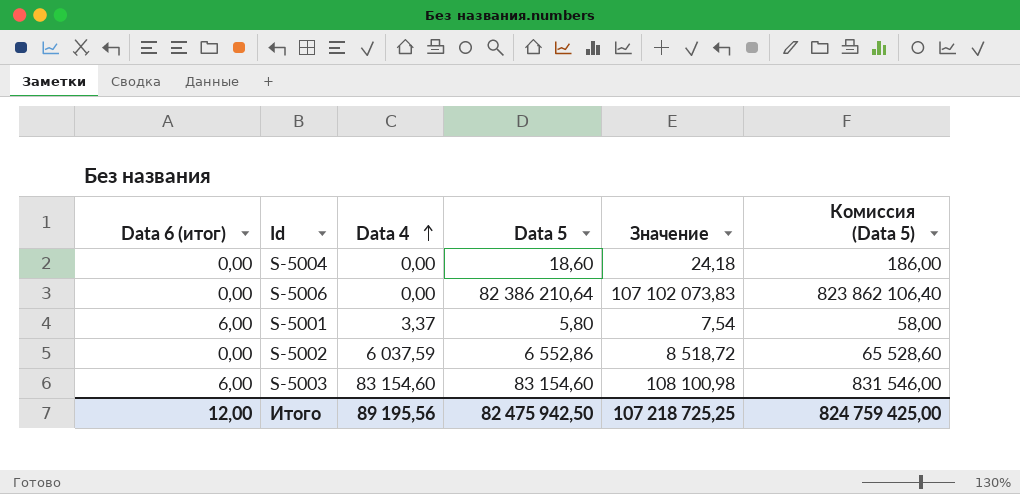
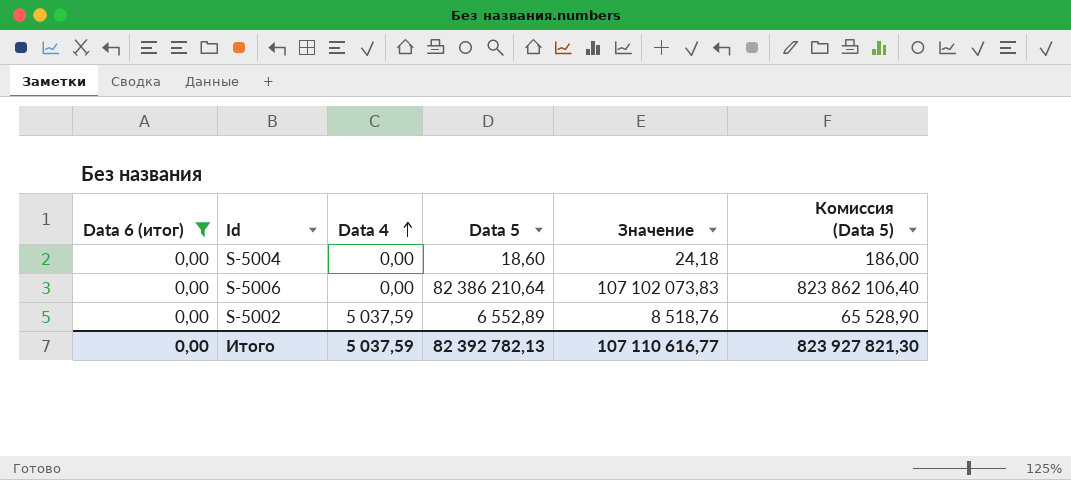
filter: none -> Data 6 (итог) = 0,00
S-5002 | Data 4: 6 037,59 -> 5 037,59
S-5002 | Data 5: 6 552,86 -> 6 552,89
S-5002 | Значение: 8 518,72 -> 8 518,76
S-5002 | Комиссия (Data 5): 65 528,60 -> 65 528,90
Итого | Data 6 (итог): 12,00 -> 0,00
Итого | Data 4: 89 195,56 -> 5 037,59
Итого | Data 5: 82 475 942,50 -> 82 392 782,13
Итого | Значение: 107 218 725,25 -> 107 110 616,77
Итого | Комиссия (Data 5): 824 759 425,00 -> 823 927 821,30

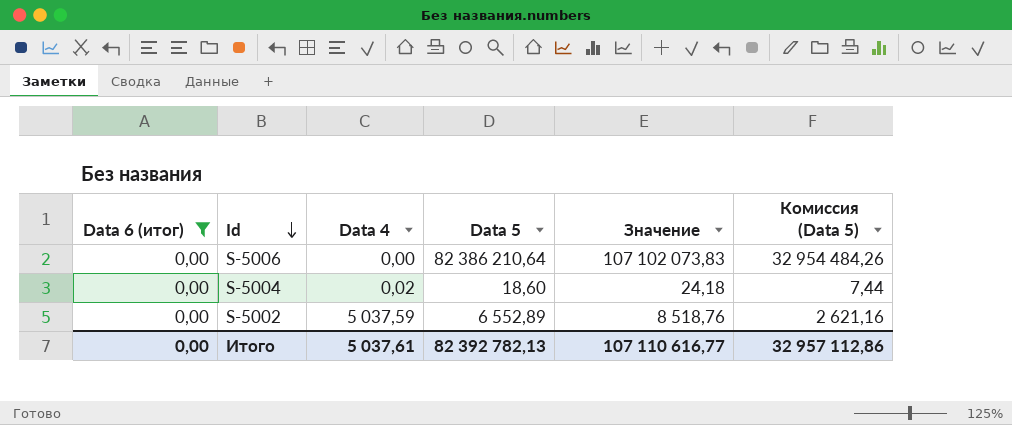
row order: Data 4 ascending -> Id descending
column Комиссия (Data 5) | formula: [Data 5] * 10 -> [Data 5] * 0,4
S-5004 | Data 4: 0,00 -> 0,02
Итого | Data 4: 5 037,59 -> 5 037,61
Итого | Комиссия (Data 5): 823 927 821,30 -> 32 957 112,86

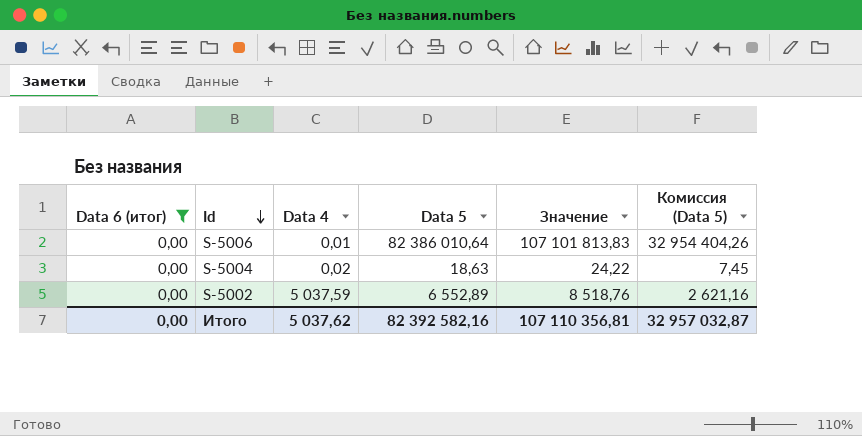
S-5006 | Data 4: 0,00 -> 0,01
S-5006 | Data 5: 82 386 210,64 -> 82 386 010,64
S-5006 | Значение: 107 102 073,83 -> 107 101 813,83
S-5006 | Комиссия (Data 5): 32 954 484,26 -> 32 954 404,26
S-5004 | Data 5: 18,60 -> 18,63
S-5004 | Значение: 24,18 -> 24,22
S-5004 | Комиссия (Data 5): 7,44 -> 7,45
Итого | Data 4: 5 037,61 -> 5 037,62
Итого | Data 5: 82 392 782,13 -> 82 392 582,16
Итого | Значение: 107 110 616,77 -> 107 110 356,81
Итого | Комиссия (Data 5): 32 957 112,86 -> 32 957 032,87

